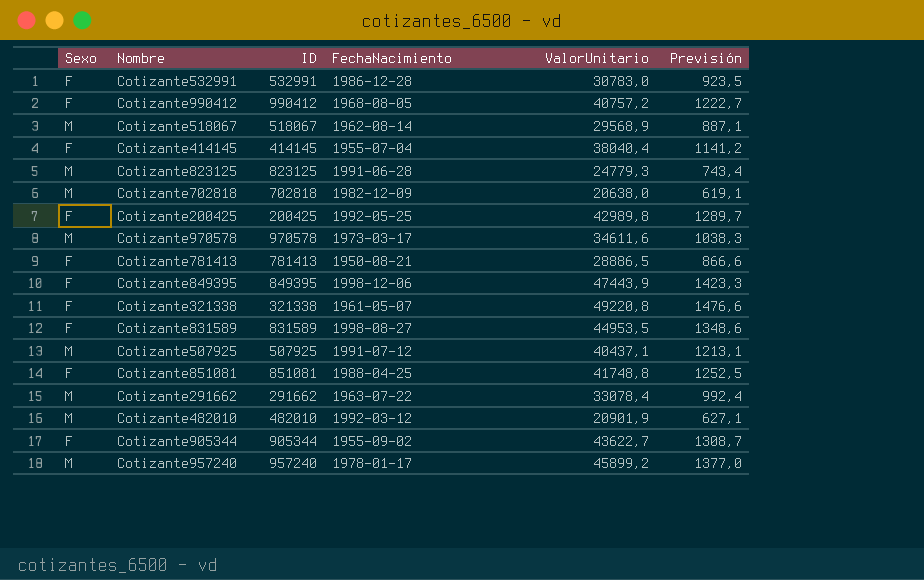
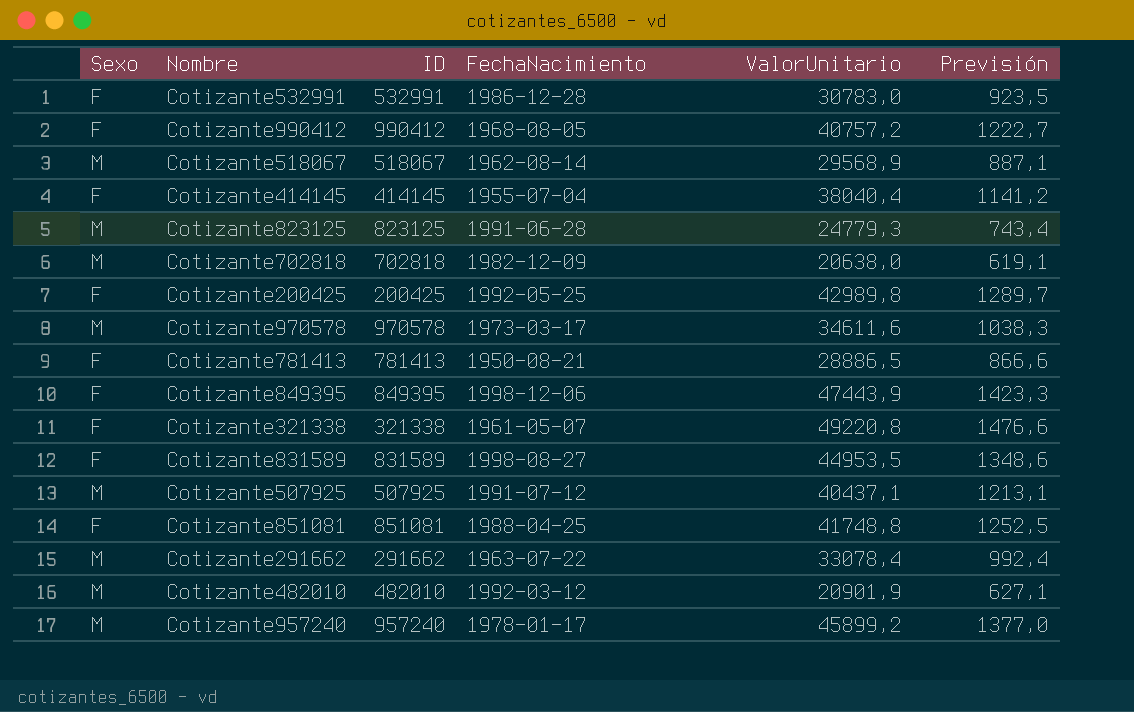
row Cotizante905344: F | 905344 | 1955-09-02 | 43622,7 | 1308,7 -> none

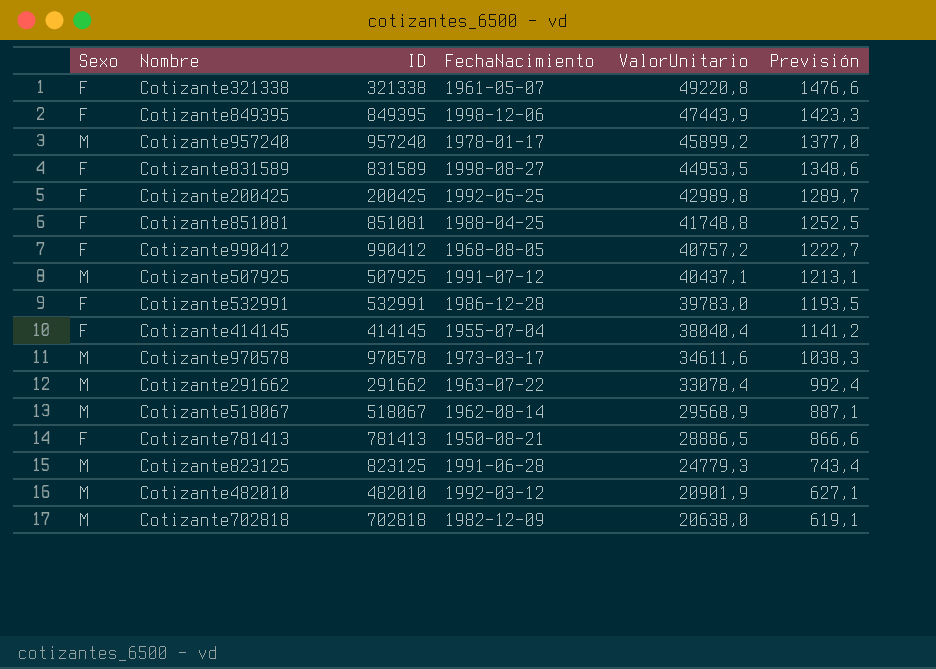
row order: none -> ValorUnitario descending
Cotizante532991 | ValorUnitario: 30783,0 -> 39783,0
Cotizante532991 | Previsión: 923,5 -> 1193,5

